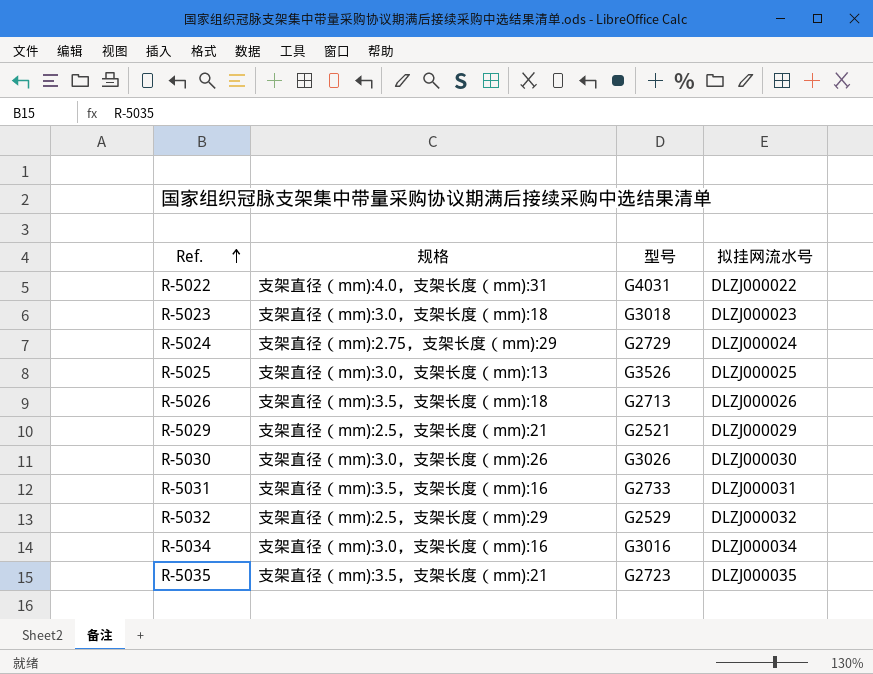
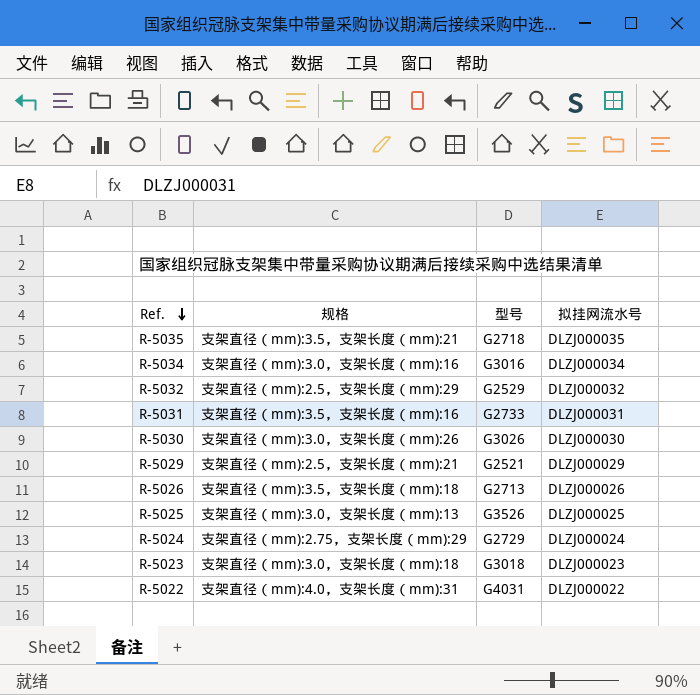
row order: Ref. ascending -> Ref. descending
R-5035 | 型号: G2723 -> G2718

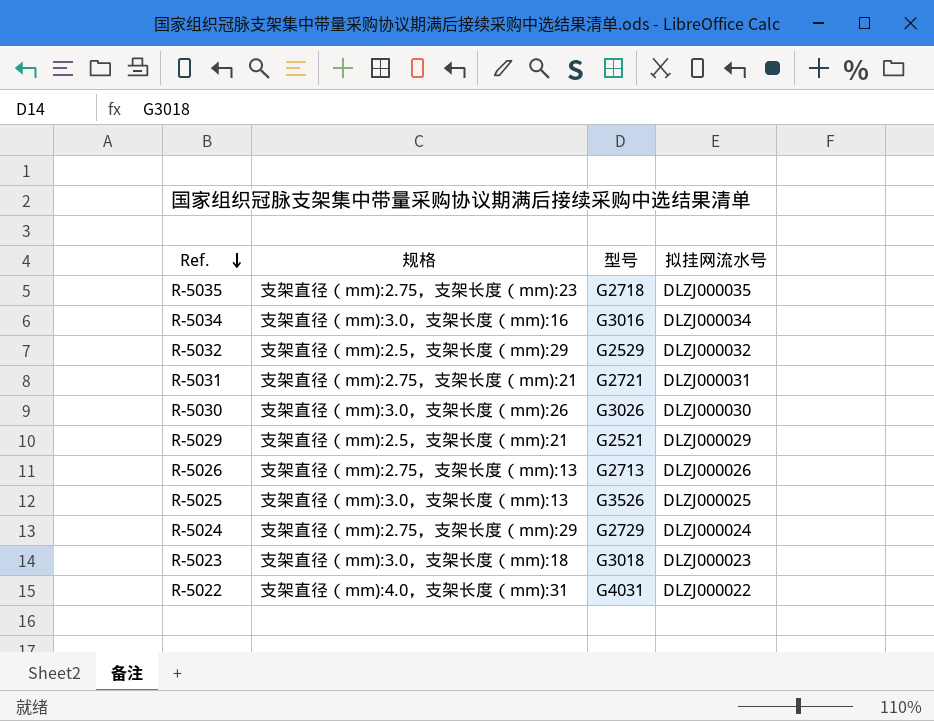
R-5035 | 规格: 支架直径（mm):3.5，支架长度（mm):21 -> 支架直径（mm):2.75，支架长度（mm):23
R-5031 | 规格: 支架直径（mm):3.5，支架长度（mm):16 -> 支架直径（mm):2.75，支架长度（mm):21
R-5031 | 型号: G2733 -> G2721
R-5026 | 规格: 支架直径（mm):3.5，支架长度（mm):18 -> 支架直径（mm):2.75，支架长度（mm):13

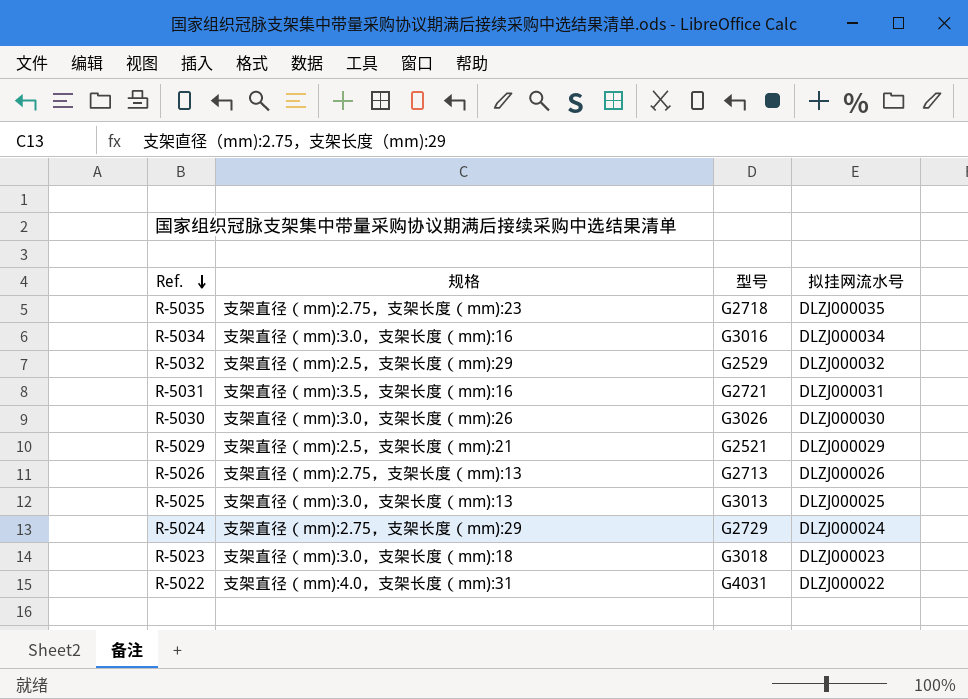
R-5031 | 规格: 支架直径（mm):2.75，支架长度（mm):21 -> 支架直径（mm):3.5，支架长度（mm):16
R-5025 | 型号: G3526 -> G3013

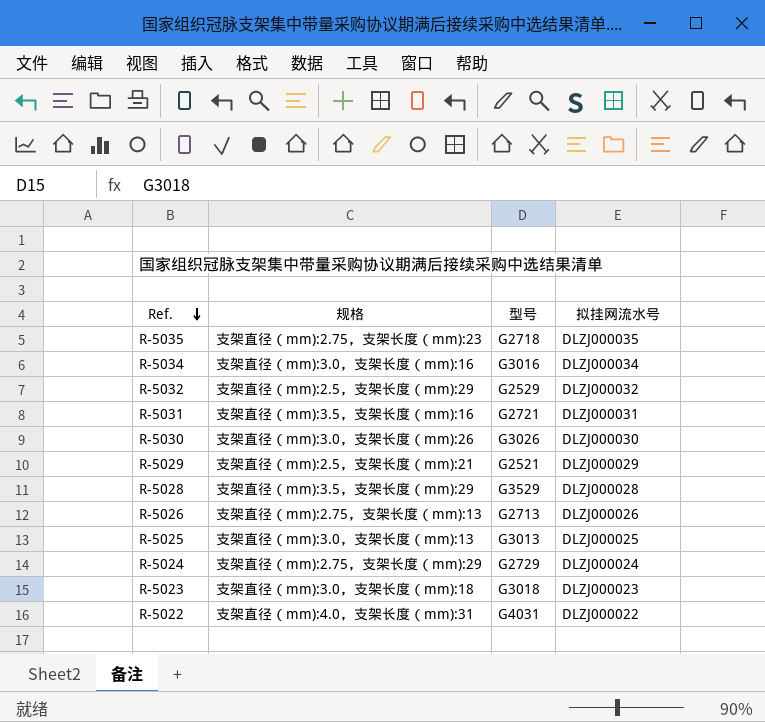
row R-5028: none -> 支架直径（mm):3.5，支架长度（mm):29 | G3529 | DLZJ000028

